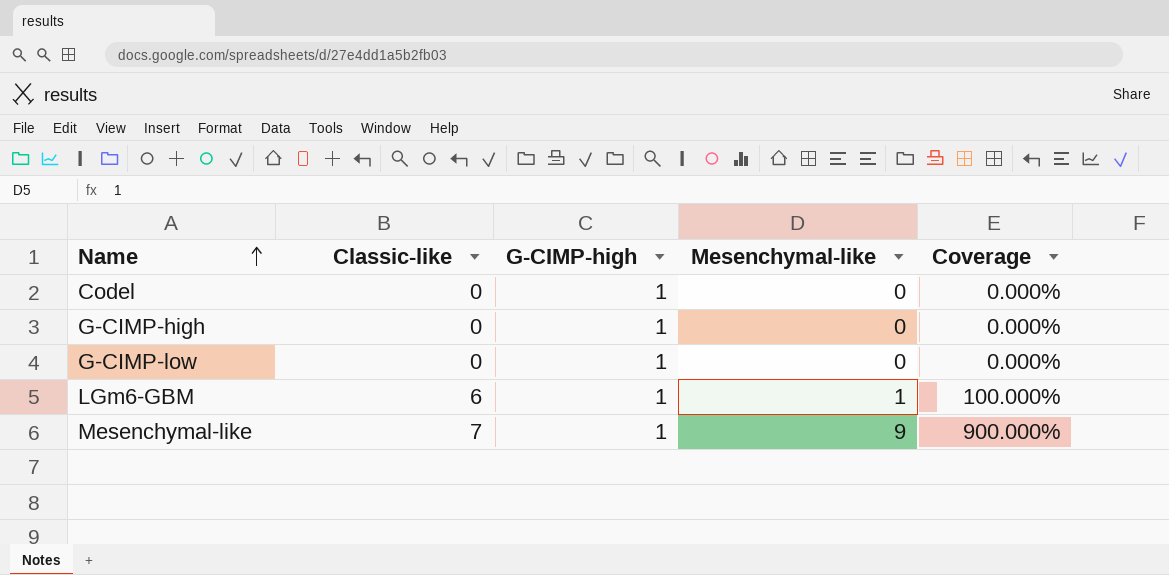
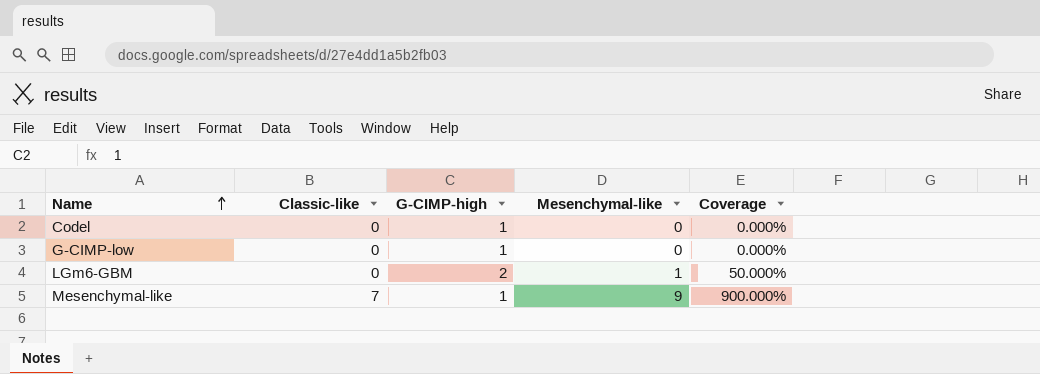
row G-CIMP-high: 0 | 1 | 0 | 0.000% -> none
LGm6-GBM | Classic-like: 6 -> 0
LGm6-GBM | G-CIMP-high: 1 -> 2
LGm6-GBM | Coverage: 100.000% -> 50.000%

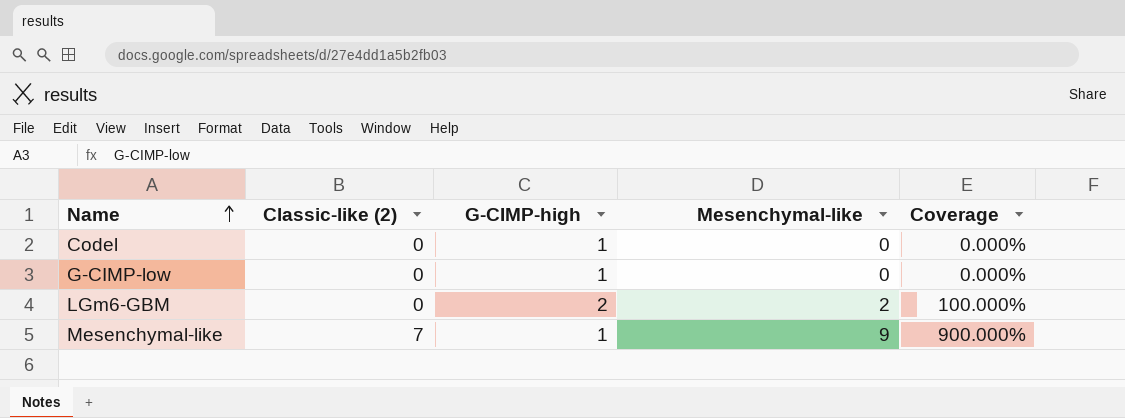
column name: Classic-like -> Classic-like (2)
LGm6-GBM | Mesenchymal-like: 1 -> 2
LGm6-GBM | Coverage: 50.000% -> 100.000%

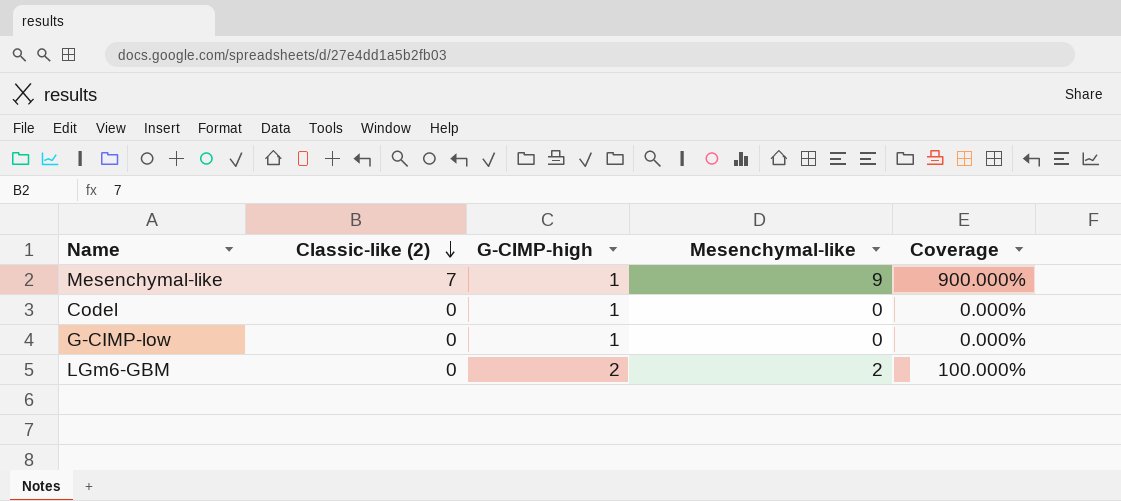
row order: Name ascending -> Classic-like (2) descending

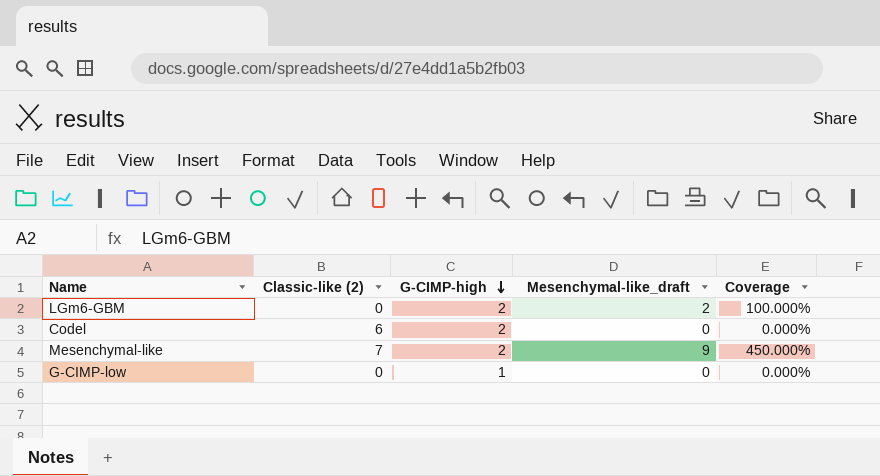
row order: Classic-like (2) descending -> G-CIMP-high descending
column name: Mesenchymal-like -> Mesenchymal-like_draft
Codel | Classic-like (2): 0 -> 6
Codel | G-CIMP-high: 1 -> 2
Mesenchymal-like | G-CIMP-high: 1 -> 2
Mesenchymal-like | Coverage: 900.000% -> 450.000%

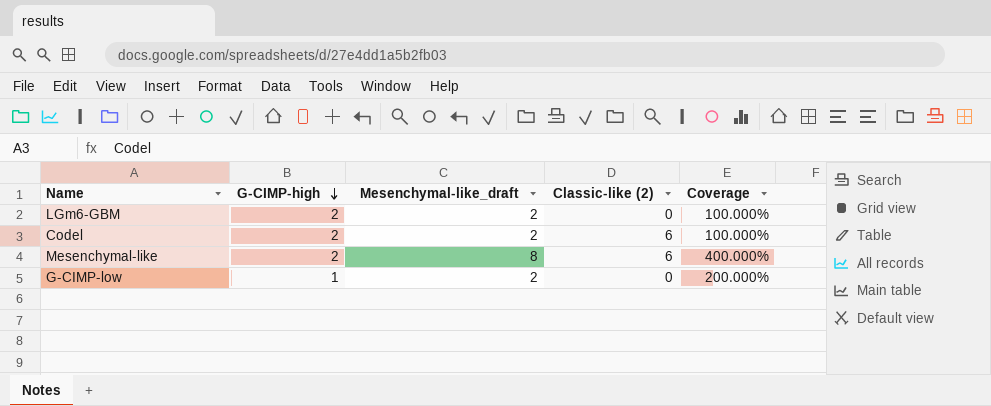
column Classic-like (2) | position: 2 -> 4
Codel | Mesenchymal-like_draft: 0 -> 2
Codel | Coverage: 0.000% -> 100.000%
Mesenchymal-like | Mesenchymal-like_draft: 9 -> 8
Mesenchymal-like | Classic-like (2): 7 -> 6
Mesenchymal-like | Coverage: 450.000% -> 400.000%
G-CIMP-low | Mesenchymal-like_draft: 0 -> 2
G-CIMP-low | Coverage: 0.000% -> 200.000%

